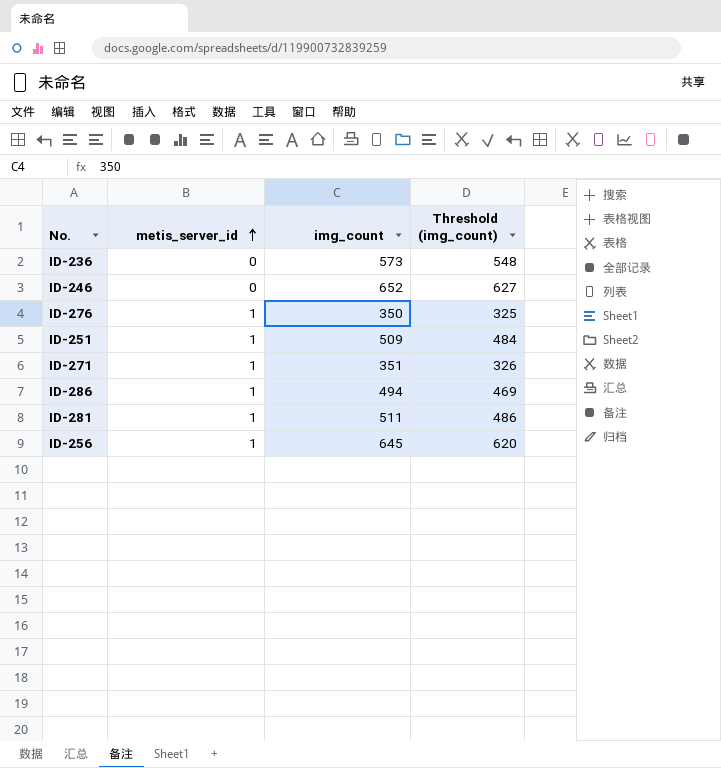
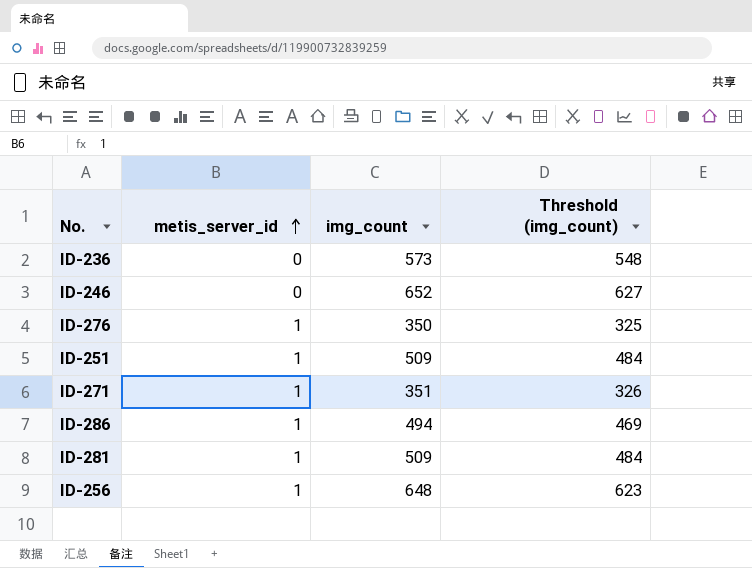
ID-281 | img_count: 511 -> 509
ID-281 | Threshold (img_count): 486 -> 484
ID-256 | img_count: 645 -> 648
ID-256 | Threshold (img_count): 620 -> 623

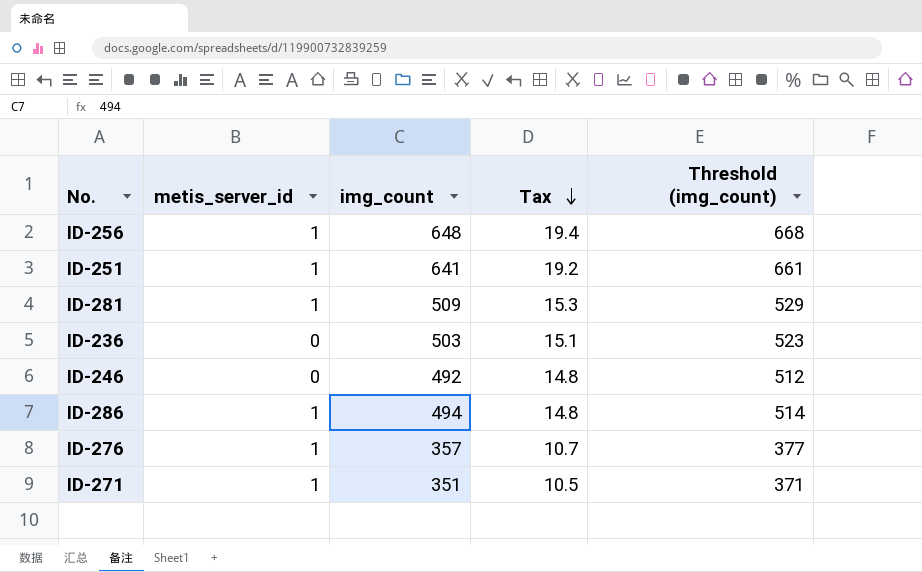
row order: metis_server_id ascending -> Tax descending
column Tax | formula: none -> [img_count] * 0.03
column Threshold (img_count) | formula: [img_count] - 25 -> [img_count] + 20
ID-251 | img_count: 509 -> 641
ID-236 | img_count: 573 -> 503
ID-246 | img_count: 652 -> 492
ID-276 | img_count: 350 -> 357

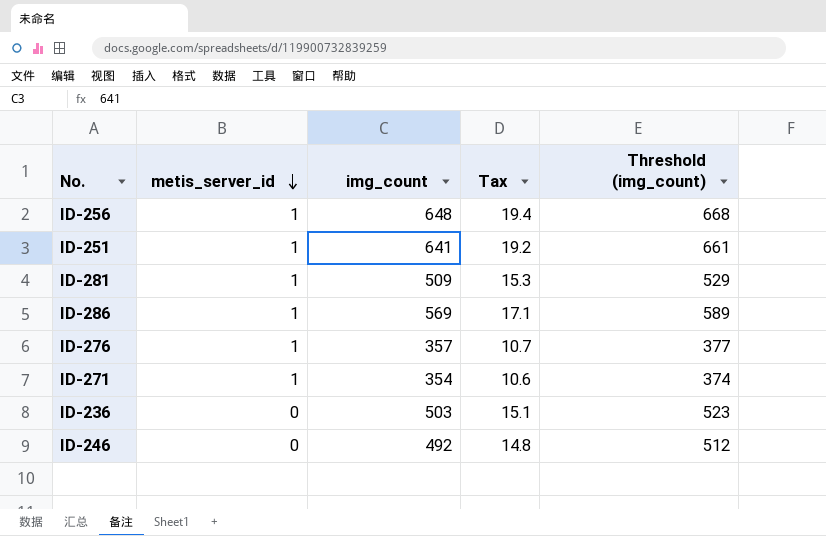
row order: Tax descending -> metis_server_id descending
ID-286 | img_count: 494 -> 569
ID-286 | Tax: 14.8 -> 17.1
ID-286 | Threshold (img_count): 514 -> 589
ID-271 | img_count: 351 -> 354
ID-271 | Tax: 10.5 -> 10.6
ID-271 | Threshold (img_count): 371 -> 374

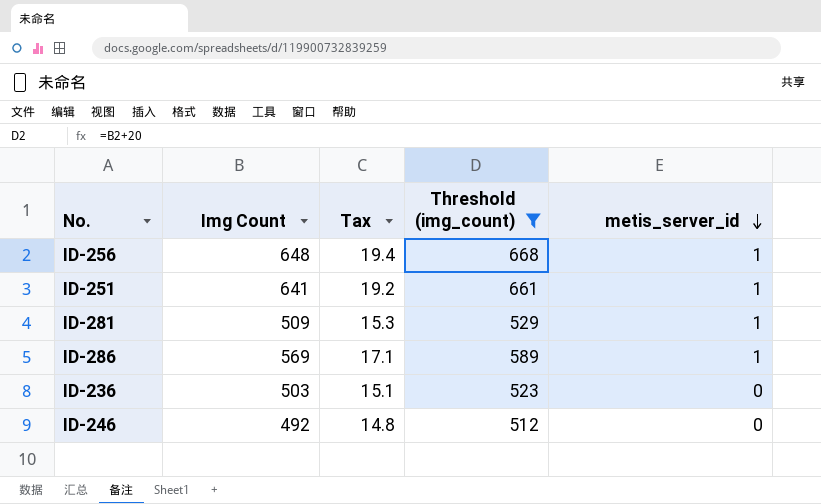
filter: none -> Threshold (img_count) >= 512
column name: img_count -> Img Count
column metis_server_id | position: 2 -> 5

